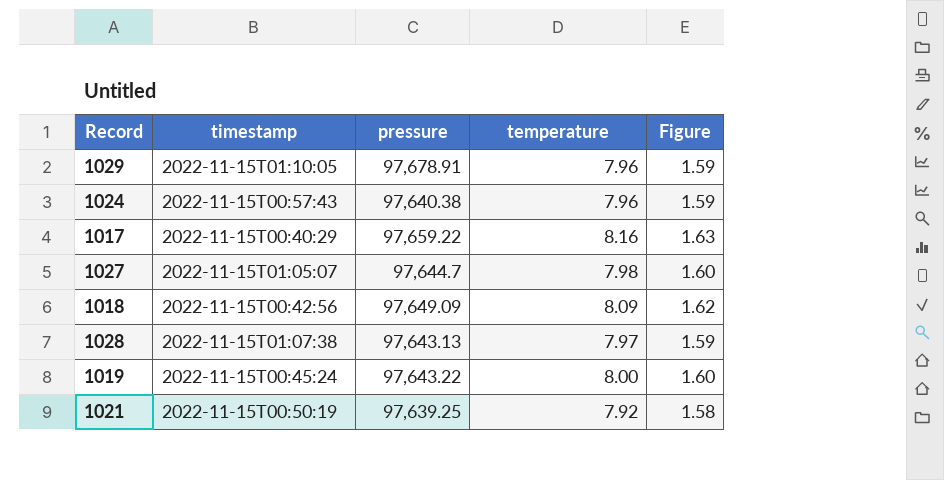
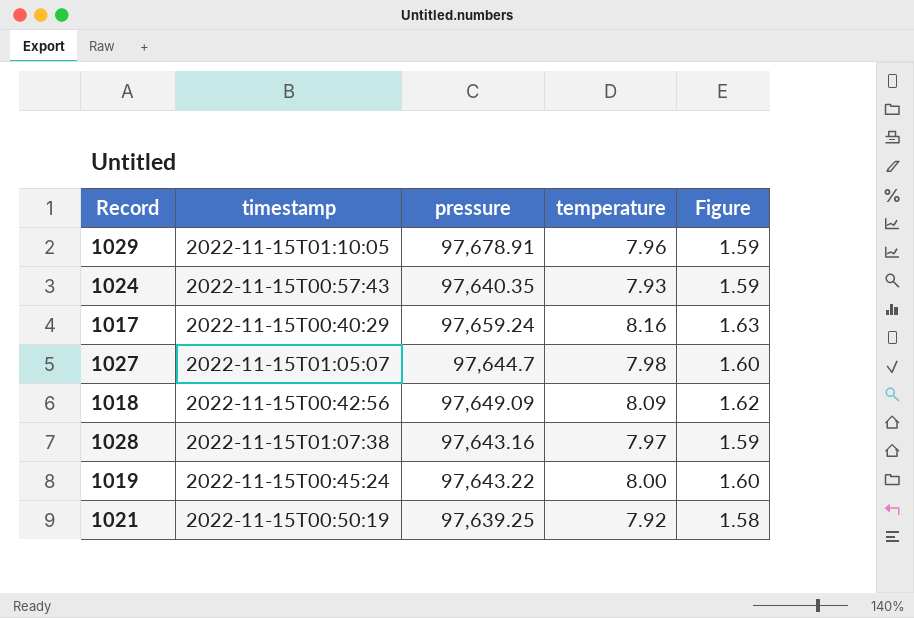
1024 | pressure: 97,640.38 -> 97,640.35
1024 | temperature: 7.96 -> 7.93
1017 | pressure: 97,659.22 -> 97,659.24
1028 | pressure: 97,643.13 -> 97,643.16

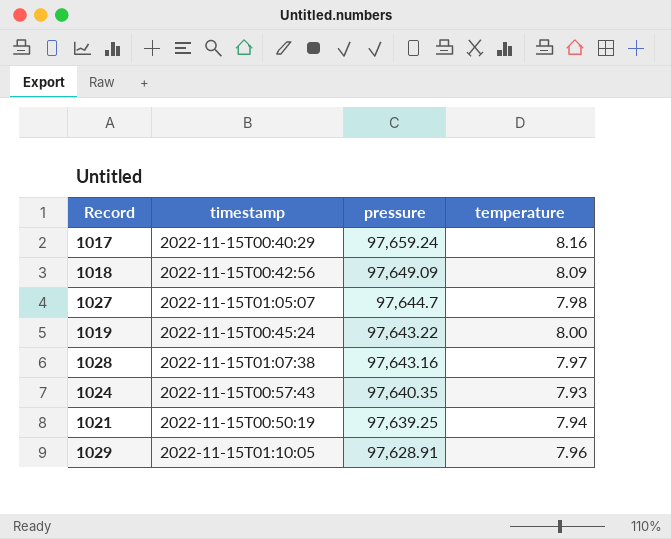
row order: none -> pressure descending
column Figure | formula: [temperature] * 0.2 -> none
1021 | temperature: 7.92 -> 7.94
1029 | pressure: 97,678.91 -> 97,628.91

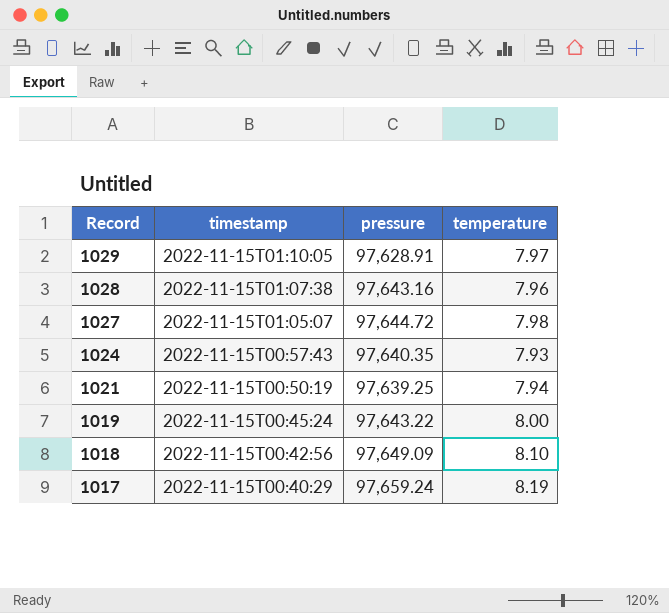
row order: pressure descending -> Record descending
1029 | temperature: 7.96 -> 7.97
1028 | temperature: 7.97 -> 7.96
1027 | pressure: 97,644.7 -> 97,644.72
1018 | temperature: 8.09 -> 8.10
1017 | temperature: 8.16 -> 8.19

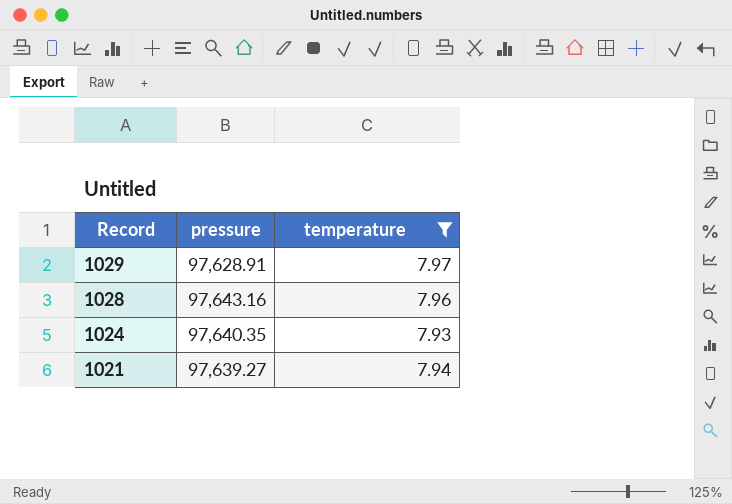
filter: none -> temperature <= 7.97
column timestamp | position: 2 -> none
1021 | pressure: 97,639.25 -> 97,639.27

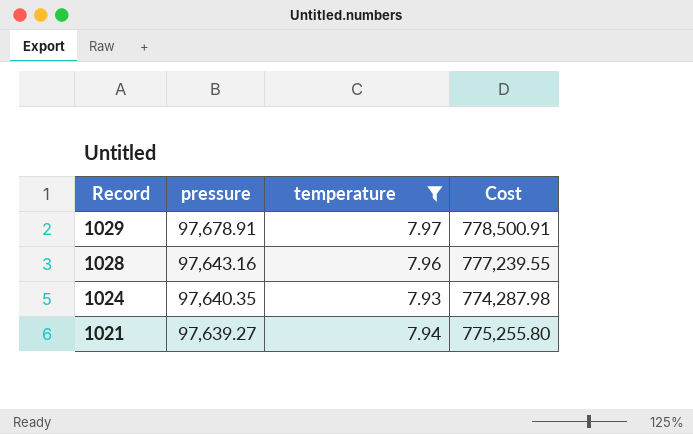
column Cost | formula: none -> [pressure] * [temperature]
1029 | pressure: 97,628.91 -> 97,678.91

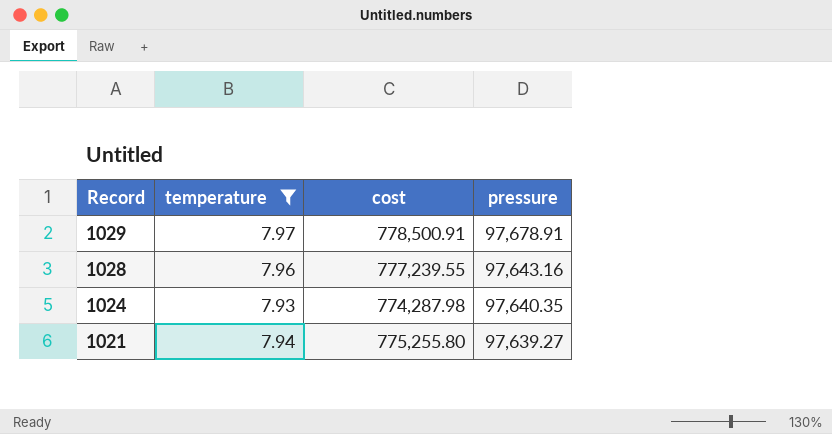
column name: Cost -> cost
column pressure | position: 2 -> 4

